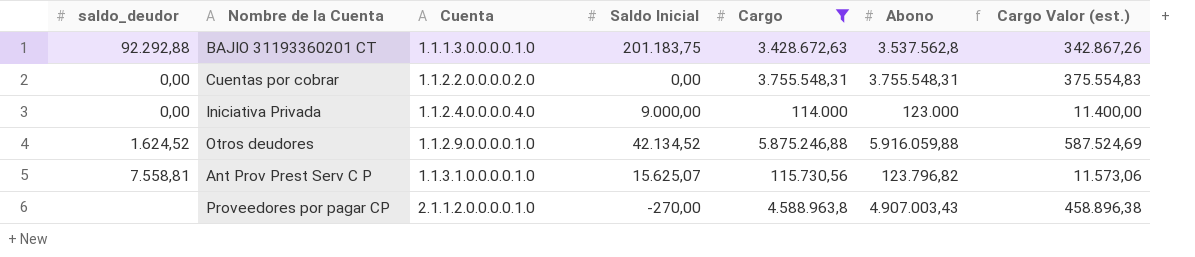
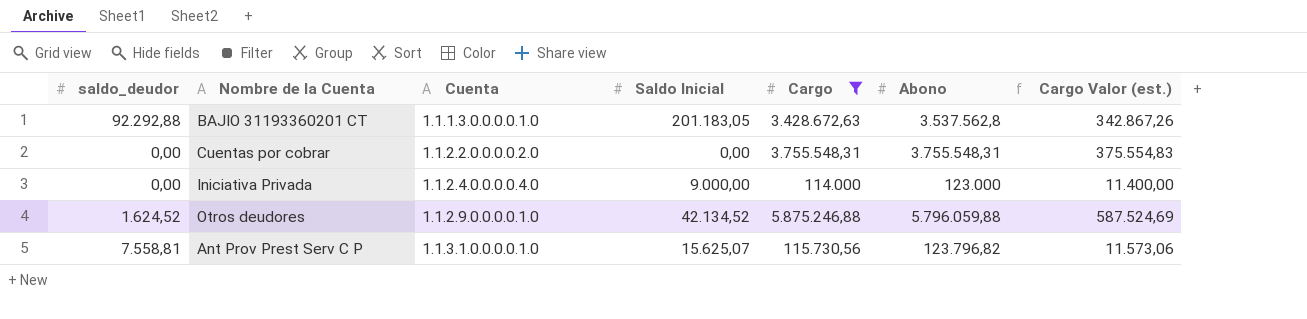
row Proveedores por pagar CP: none | 2.1.1.2.0.0.0.0.1.0 | -270,00 | 4.588.963,8 | 4.907.003,43 | 458.896,38 -> none
BAJIO 31193360201 CT | Saldo Inicial: 201.183,75 -> 201.183,05
Otros deudores | Abono: 5.916.059,88 -> 5.796.059,88

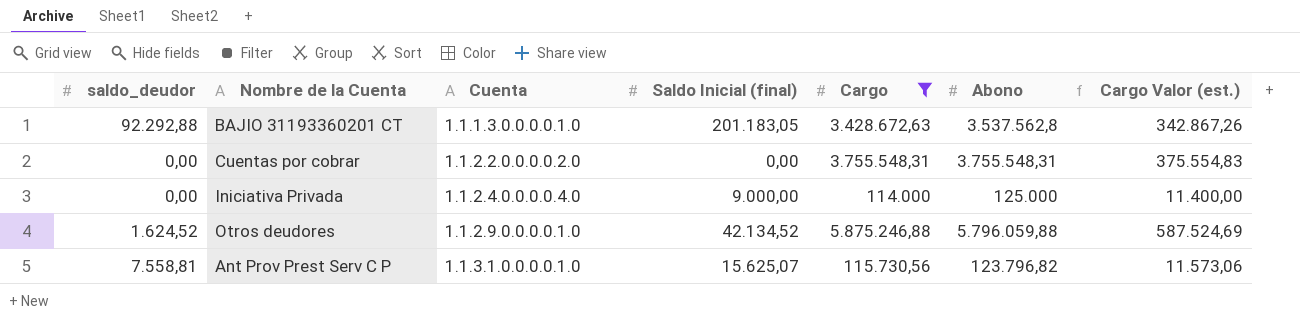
column name: Saldo Inicial -> Saldo Inicial (final)
Iniciativa Privada | Abono: 123.000 -> 125.000

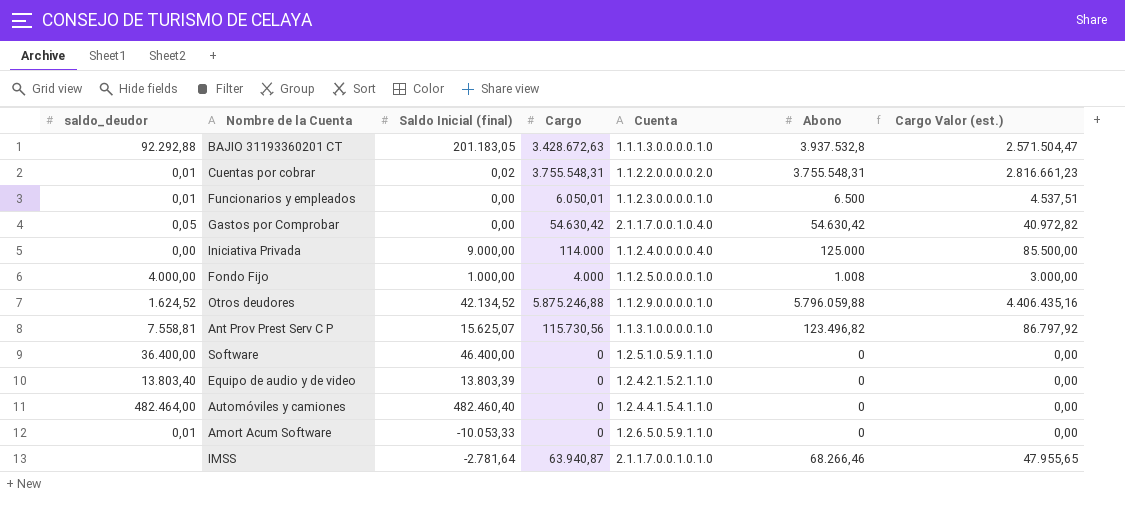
filter: Cargo >= 114.000 -> none
column Cuenta | position: 3 -> 5
column Cargo Valor (est.) | formula: [Cargo] * 0,1 -> [Cargo] * 0,75
BAJIO 31193360201 CT | Abono: 3.537.562,8 -> 3.937.532,8
Cuentas por cobrar | saldo_deudor: 0,00 -> 0,01
Cuentas por cobrar | Saldo Inicial (final): 0,00 -> 0,02
Ant Prov Prest Serv C P | Abono: 123.796,82 -> 123.496,82

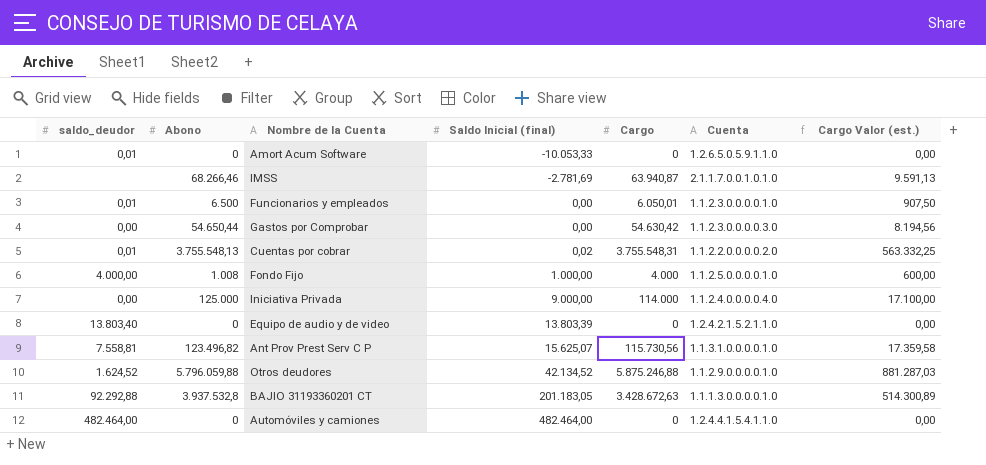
row order: none -> Saldo Inicial (final) ascending
column Abono | position: 6 -> 2
column Cargo Valor (est.) | formula: [Cargo] * 0,75 -> [Cargo] * 0,15
row Software: 36.400,00 | 46.400,00 | 0 | 1.2.5.1.0.5.9.1.1.0 | 0 | 0,00 -> none
IMSS | Saldo Inicial (final): -2.781,64 -> -2.781,69
Gastos por Comprobar | saldo_deudor: 0,05 -> 0,00
Gastos por Comprobar | Abono: 54.630,42 -> 54.650,44
Gastos por Comprobar | Cuenta: 2.1.1.7.0.0.1.0.4.0 -> 1.1.2.3.0.0.0.0.3.0
Cuentas por cobrar | Abono: 3.755.548,31 -> 3.755.548,13
Automóviles y camiones | Saldo Inicial (final): 482.460,40 -> 482.464,00

